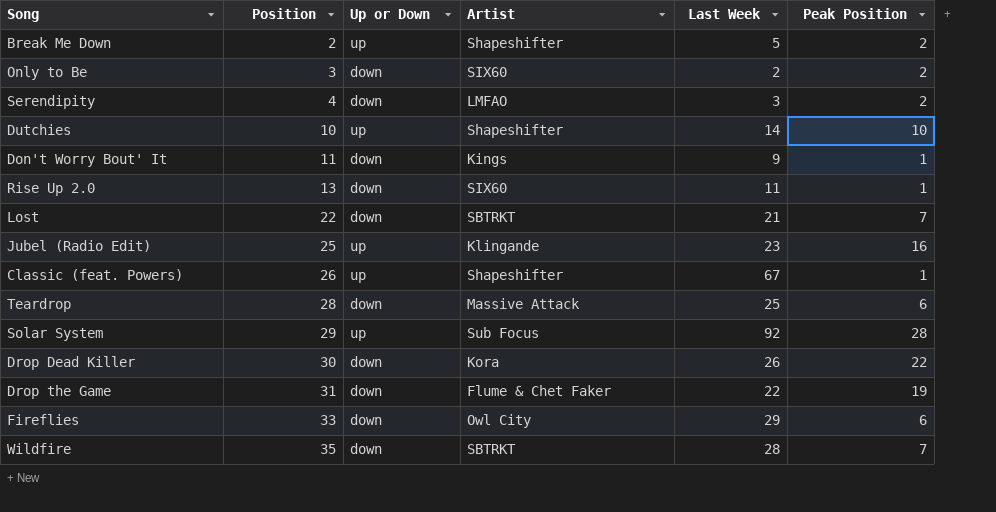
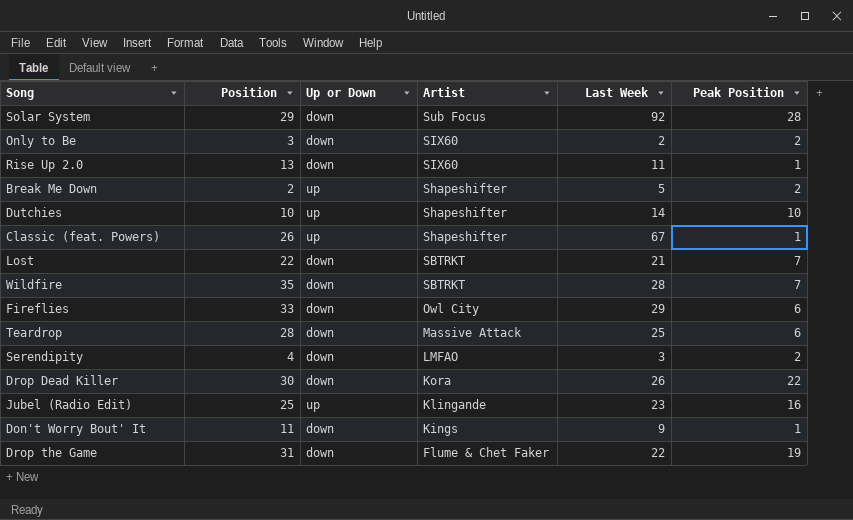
row order: Position ascending -> Artist descending
Solar System | Up or Down: up -> down

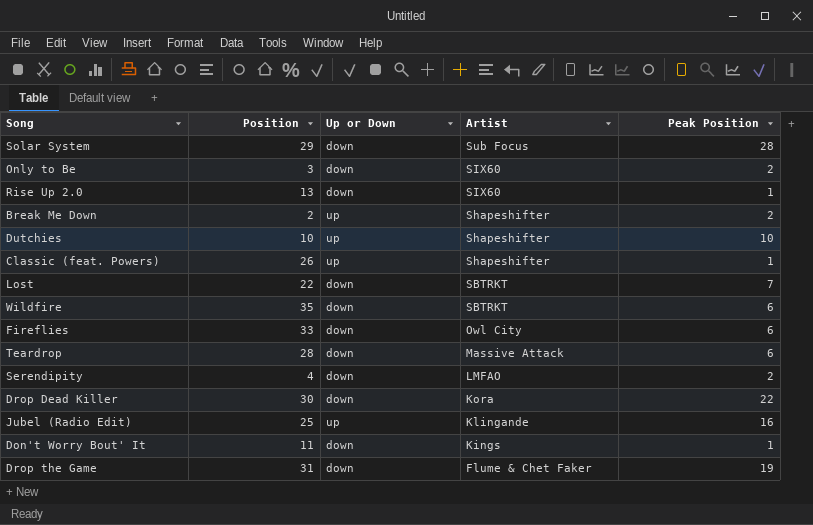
column Last Week | position: 5 -> none
Wildfire | Peak Position: 7 -> 6

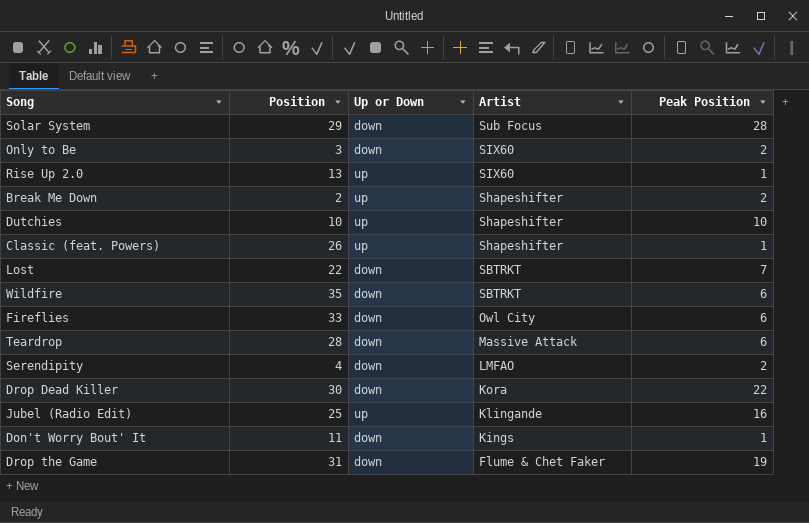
Rise Up 2.0 | Up or Down: down -> up

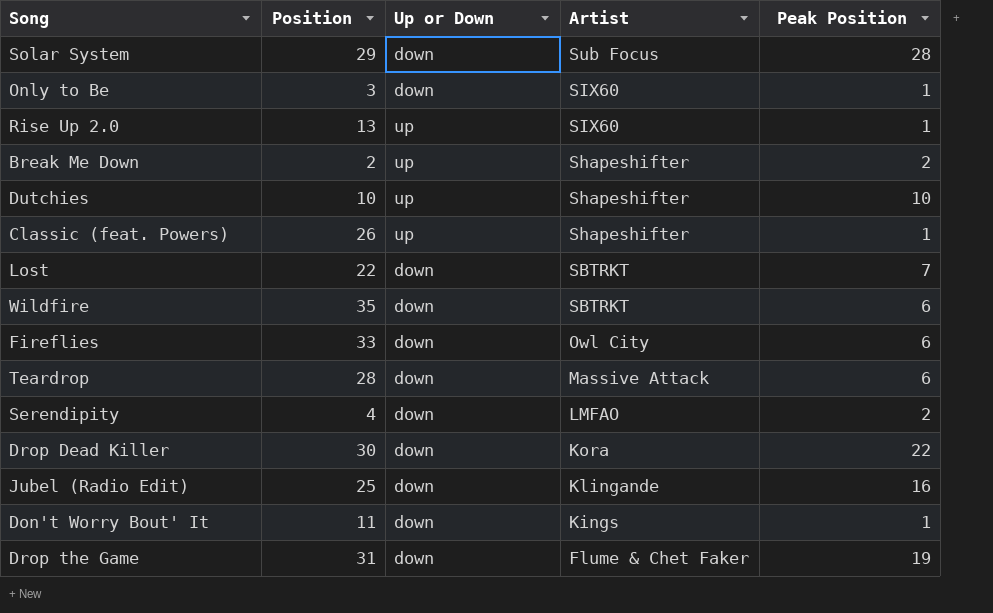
Only to Be | Peak Position: 2 -> 1
Jubel (Radio Edit) | Up or Down: up -> down

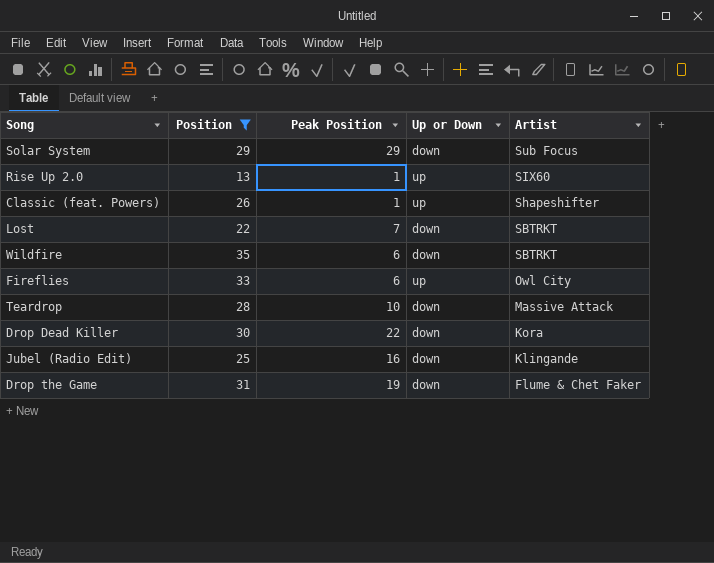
filter: none -> Position >= 13
column Peak Position | position: 5 -> 3
Solar System | Peak Position: 28 -> 29
Fireflies | Up or Down: down -> up
Teardrop | Peak Position: 6 -> 10

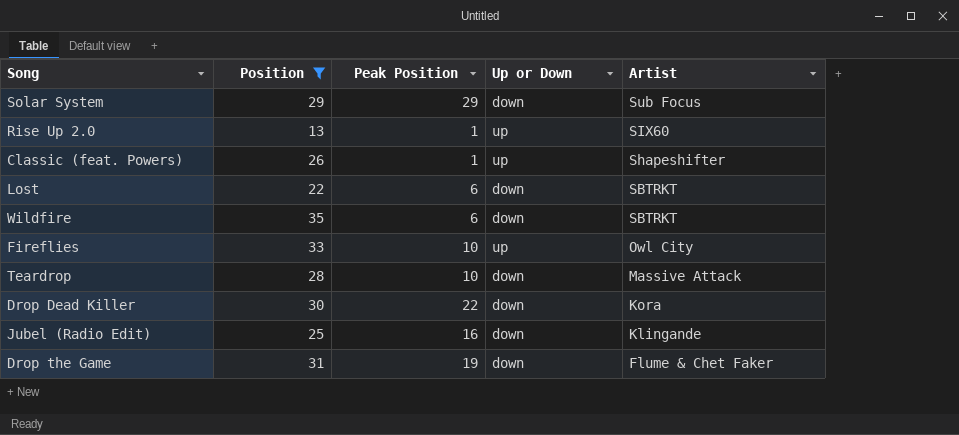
Lost | Peak Position: 7 -> 6
Fireflies | Peak Position: 6 -> 10

